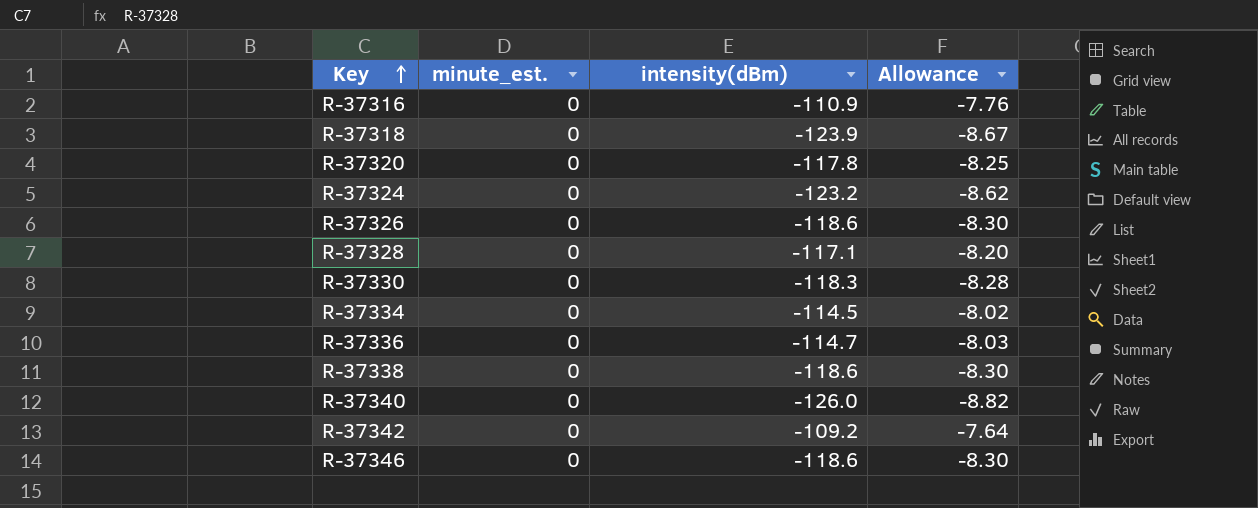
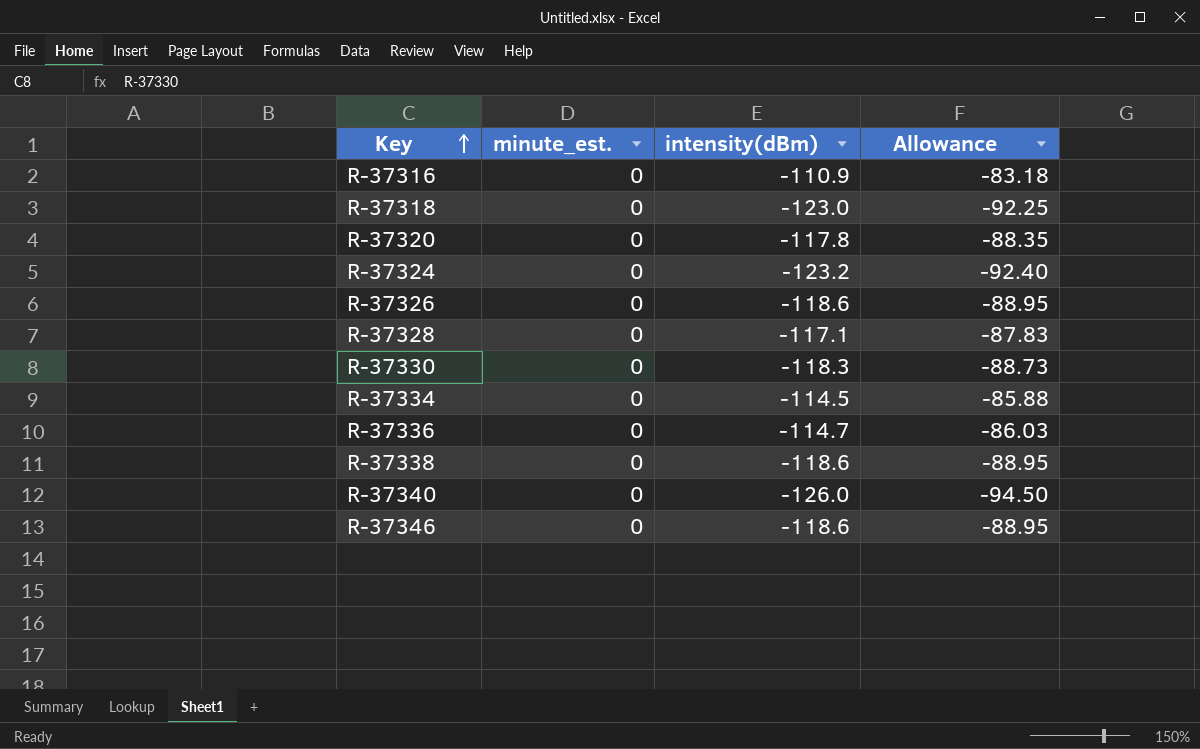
column Allowance | formula: [intensity(dBm)] * 0.07 -> [intensity(dBm)] * 0.75
row R-37342: 0 | -109.2 | -7.64 -> none
R-37318 | intensity(dBm): -123.9 -> -123.0

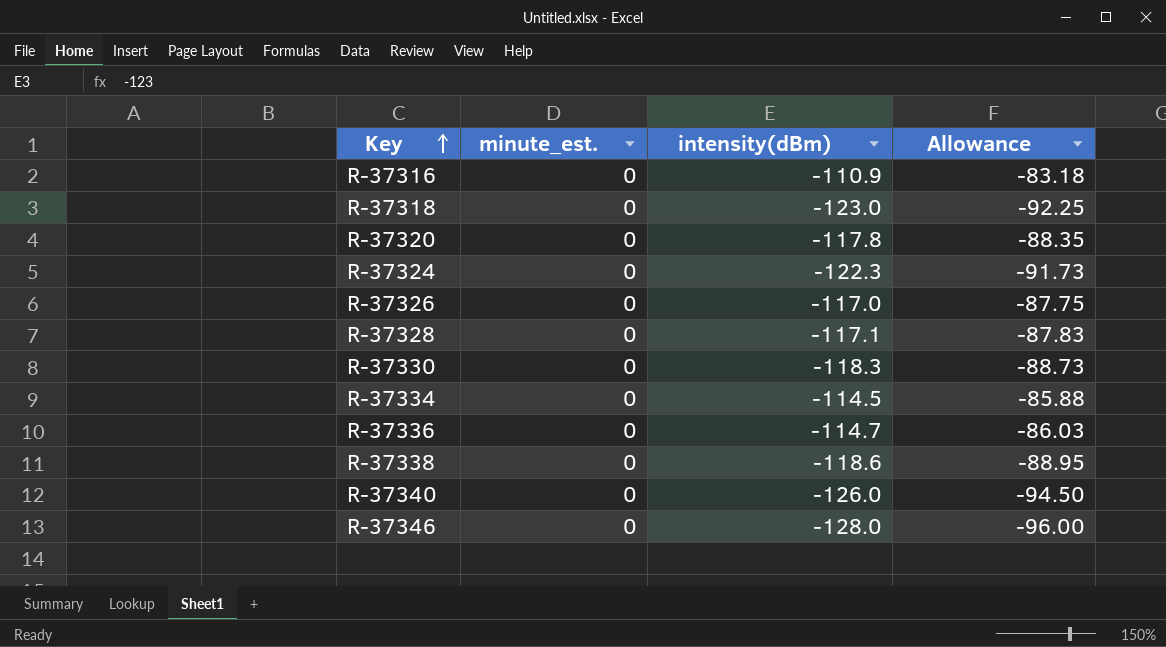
R-37324 | intensity(dBm): -123.2 -> -122.3
R-37324 | Allowance: -92.40 -> -91.73
R-37326 | intensity(dBm): -118.6 -> -117.0
R-37326 | Allowance: -88.95 -> -87.75
R-37346 | intensity(dBm): -118.6 -> -128.0
R-37346 | Allowance: -88.95 -> -96.00

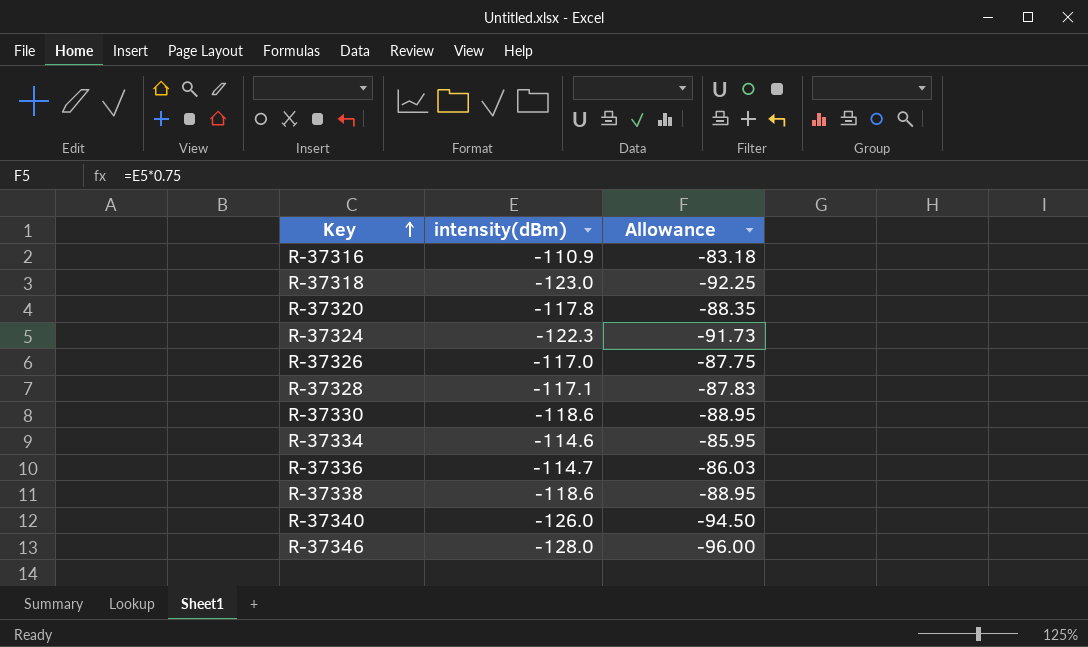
column minute_est. | position: 2 -> none
R-37330 | intensity(dBm): -118.3 -> -118.6
R-37330 | Allowance: -88.73 -> -88.95
R-37334 | intensity(dBm): -114.5 -> -114.6
R-37334 | Allowance: -85.88 -> -85.95

